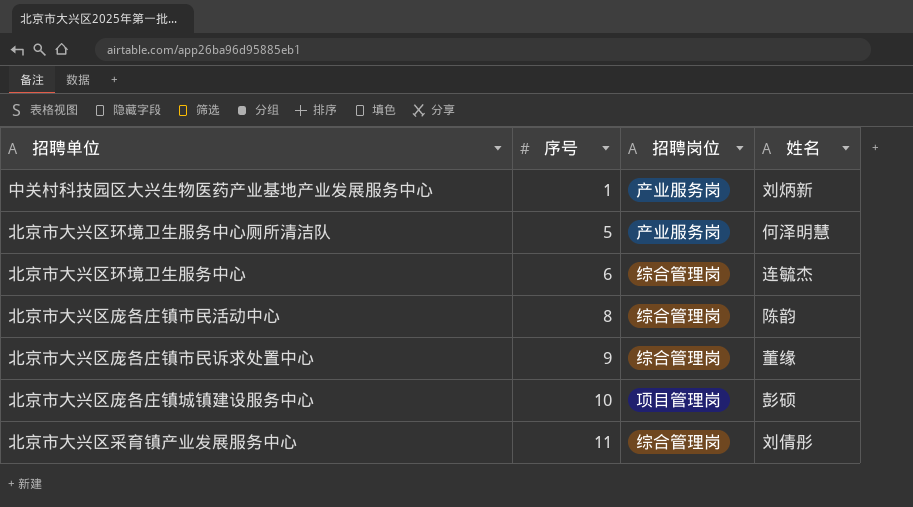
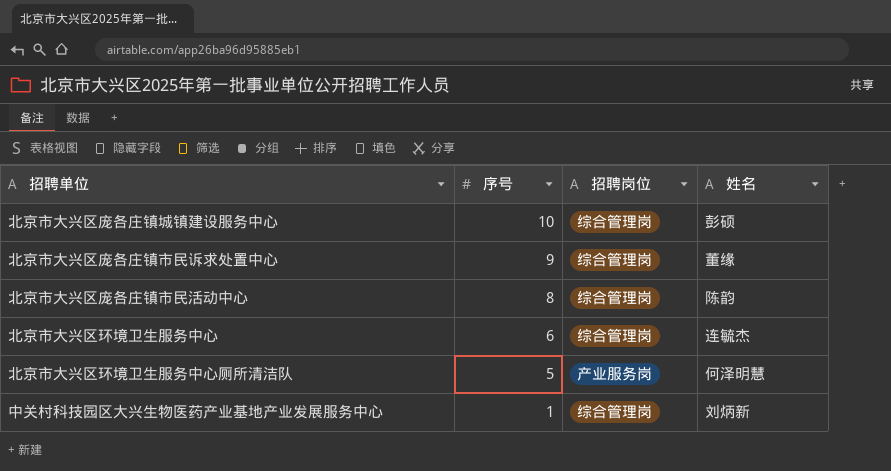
row order: 序号 ascending -> 序号 descending
row 北京市大兴区采育镇产业发展服务中心: 11 | 综合管理岗 | 刘倩彤 -> none
北京市大兴区庞各庄镇城镇建设服务中心 | 招聘岗位: 项目管理岗 -> 综合管理岗
中关村科技园区大兴生物医药产业基地产业发展服务中心 | 招聘岗位: 产业服务岗 -> 综合管理岗

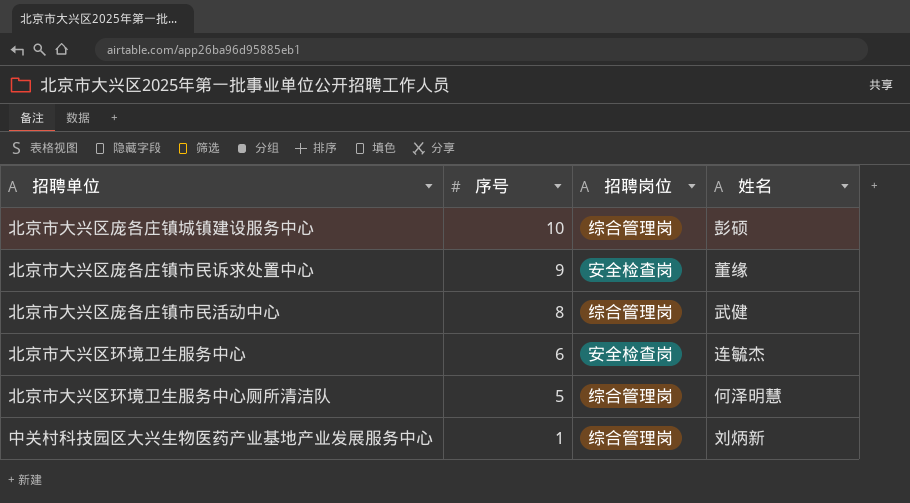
北京市大兴区庞各庄镇市民诉求处置中心 | 招聘岗位: 综合管理岗 -> 安全检查岗
北京市大兴区庞各庄镇市民活动中心 | 姓名: 陈韵 -> 武健
北京市大兴区环境卫生服务中心 | 招聘岗位: 综合管理岗 -> 安全检查岗
北京市大兴区环境卫生服务中心厕所清洁队 | 招聘岗位: 产业服务岗 -> 综合管理岗

